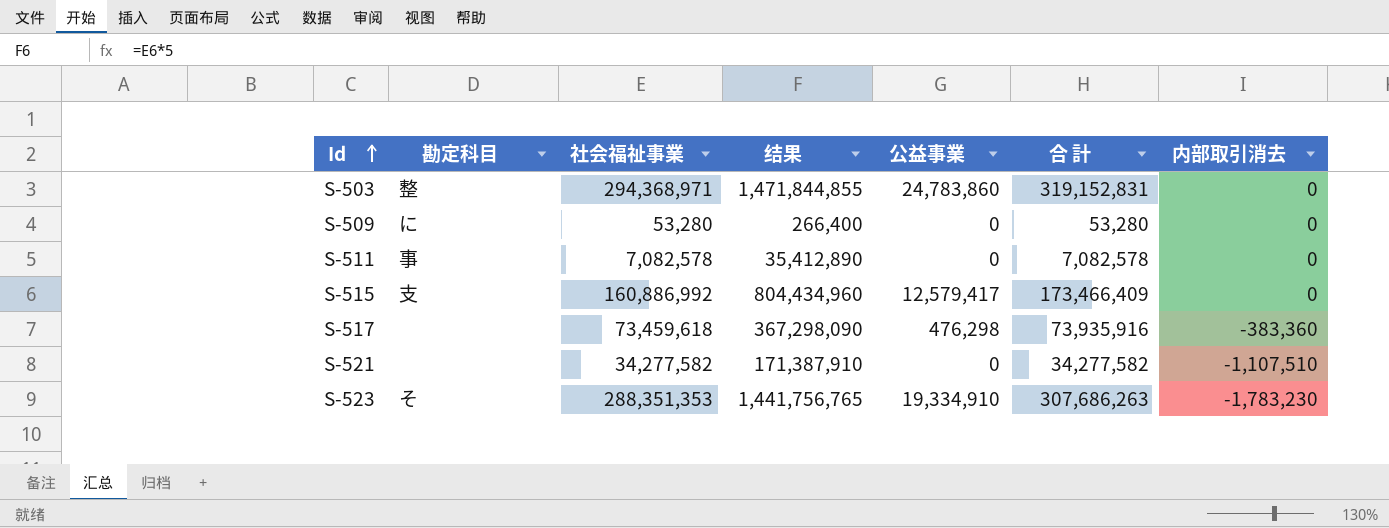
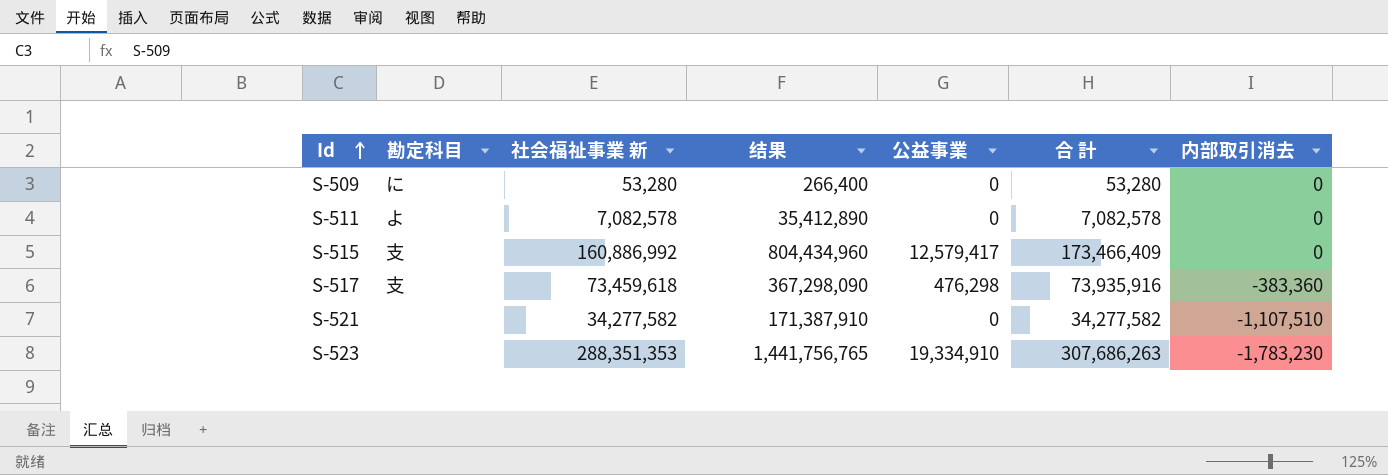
column name: 社会福祉事業 -> 社会福祉事業 新
row S-503: 整 | 294,368,971 | 1,471,844,855 | 24,783,860 | 319,152,831 | 0 -> none
S-511 | 勘定科目: 事 -> よ
S-517 | 勘定科目: none -> 支
S-523 | 勘定科目: そ -> none

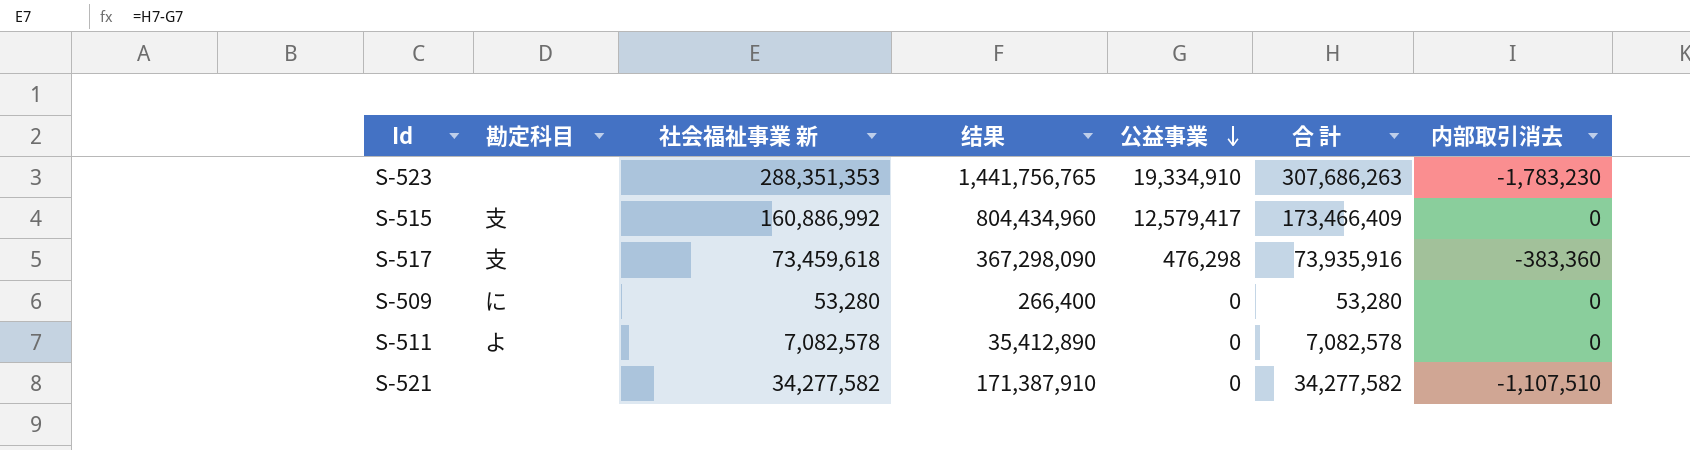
row order: Id ascending -> 公益事業 descending

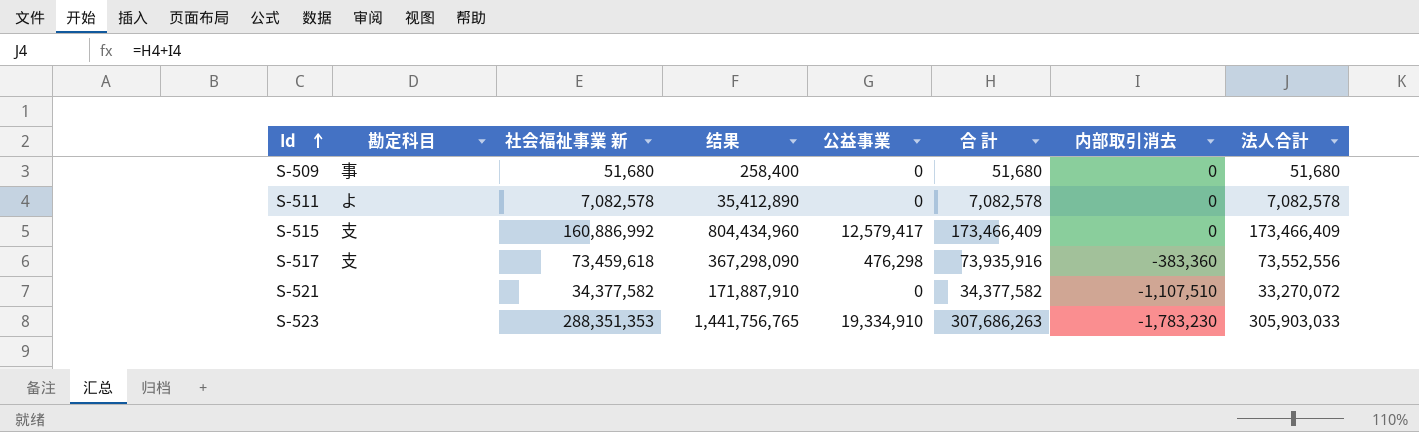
row order: 公益事業 descending -> Id ascending
column 法人合計 | formula: none -> [合 計] + [内部取引消去]
S-509 | 勘定科目: に -> 事
S-509 | 社会福祉事業 新: 53,280 -> 51,680
S-509 | 结果: 266,400 -> 258,400
S-509 | 合 計: 53,280 -> 51,680
S-521 | 社会福祉事業 新: 34,277,582 -> 34,377,582
S-521 | 结果: 171,387,910 -> 171,887,910
S-521 | 合 計: 34,277,582 -> 34,377,582

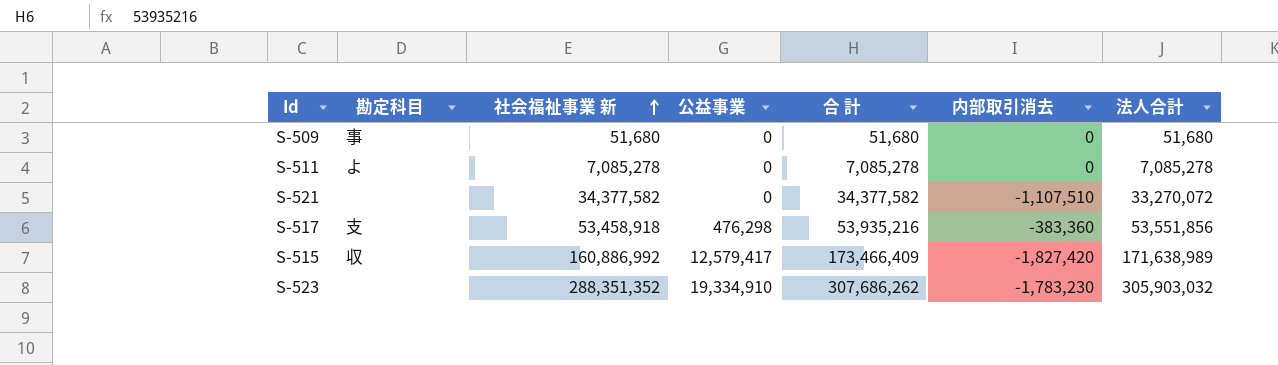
row order: Id ascending -> 社会福祉事業 新 ascending
column 结果 | formula: [社会福祉事業 新] * 5 -> none
S-511 | 社会福祉事業 新: 7,082,578 -> 7,085,278
S-511 | 合 計: 7,082,578 -> 7,085,278
S-511 | 法人合計: 7,082,578 -> 7,085,278
S-517 | 社会福祉事業 新: 73,459,618 -> 53,458,918
S-517 | 合 計: 73,935,916 -> 53,935,216
S-517 | 法人合計: 73,552,556 -> 53,551,856
S-515 | 勘定科目: 支 -> 収
S-515 | 内部取引消去: 0 -> -1,827,420
S-515 | 法人合計: 173,466,409 -> 171,638,989
S-523 | 社会福祉事業 新: 288,351,353 -> 288,351,352
S-523 | 合 計: 307,686,263 -> 307,686,262
S-523 | 法人合計: 305,903,033 -> 305,903,032

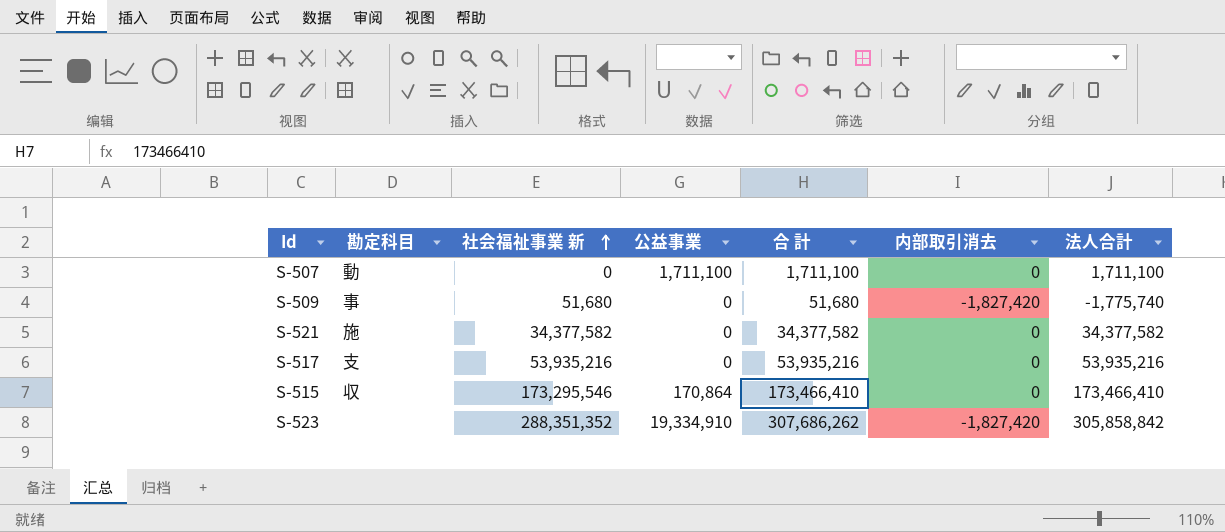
row S-511: よ | 7,085,278 | 0 | 7,085,278 | 0 | 7,085,278 -> none
row S-507: none -> 動 | 0 | 1,711,100 | 1,711,100 | 0 | 1,711,100
S-509 | 内部取引消去: 0 -> -1,827,420
S-509 | 法人合計: 51,680 -> -1,775,740
S-521 | 勘定科目: none -> 施
S-521 | 内部取引消去: -1,107,510 -> 0
S-521 | 法人合計: 33,270,072 -> 34,377,582
S-517 | 社会福祉事業 新: 53,458,918 -> 53,935,216
S-517 | 公益事業: 476,298 -> 0
S-517 | 内部取引消去: -383,360 -> 0
S-517 | 法人合計: 53,551,856 -> 53,935,216
S-515 | 社会福祉事業 新: 160,886,992 -> 173,295,546
S-515 | 公益事業: 12,579,417 -> 170,864
S-515 | 合 計: 173,466,409 -> 173,466,410
S-515 | 内部取引消去: -1,827,420 -> 0
S-515 | 法人合計: 171,638,989 -> 173,466,410
S-523 | 内部取引消去: -1,783,230 -> -1,827,420
S-523 | 法人合計: 305,903,032 -> 305,858,842

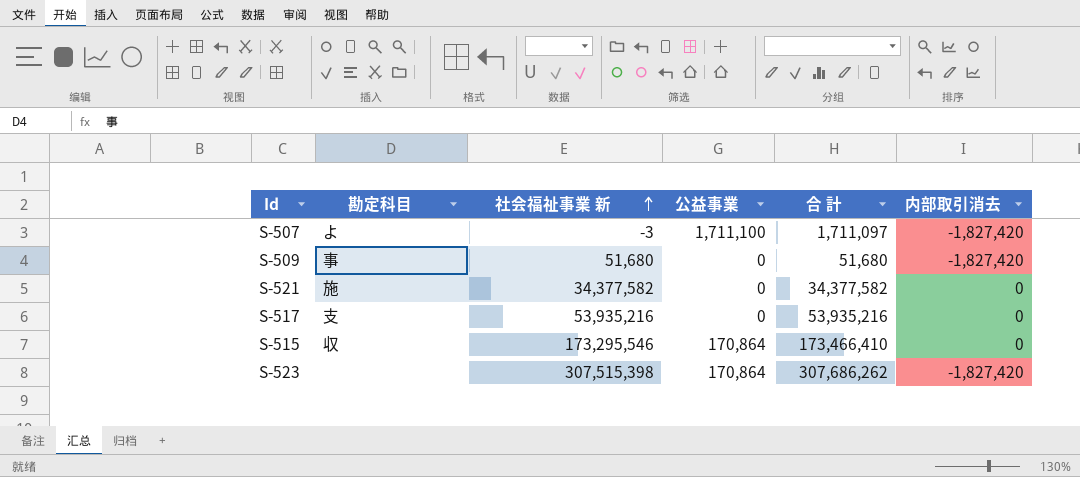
column 法人合計 | formula: [合 計] + [内部取引消去] -> none
S-507 | 勘定科目: 動 -> よ
S-507 | 社会福祉事業 新: 0 -> -3
S-507 | 合 計: 1,711,100 -> 1,711,097
S-507 | 内部取引消去: 0 -> -1,827,420
S-523 | 社会福祉事業 新: 288,351,352 -> 307,515,398
S-523 | 公益事業: 19,334,910 -> 170,864

